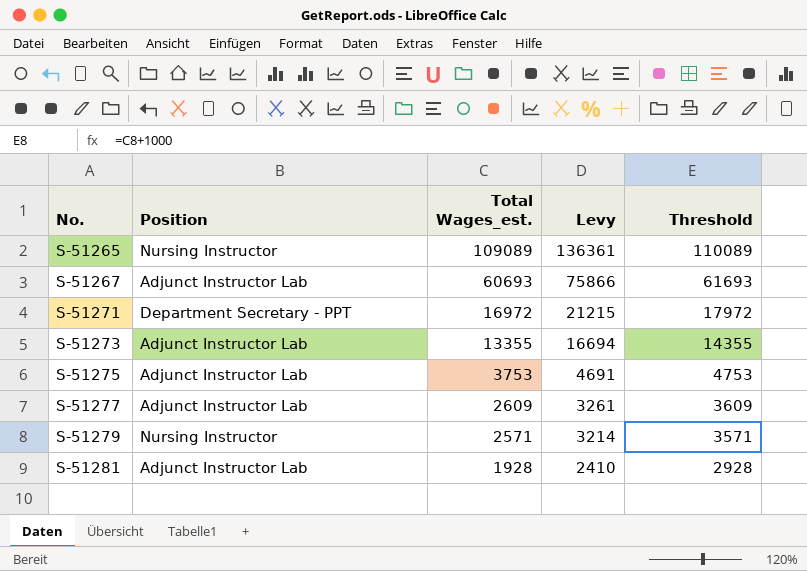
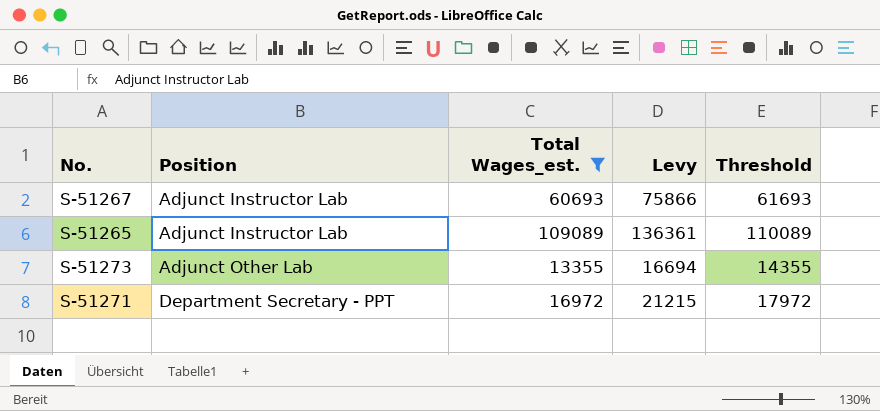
filter: none -> Total Wages_est. >= 13355
row order: No. ascending -> Position ascending
S-51265 | Position: Nursing Instructor -> Adjunct Instructor Lab
S-51273 | Position: Adjunct Instructor Lab -> Adjunct Other Lab

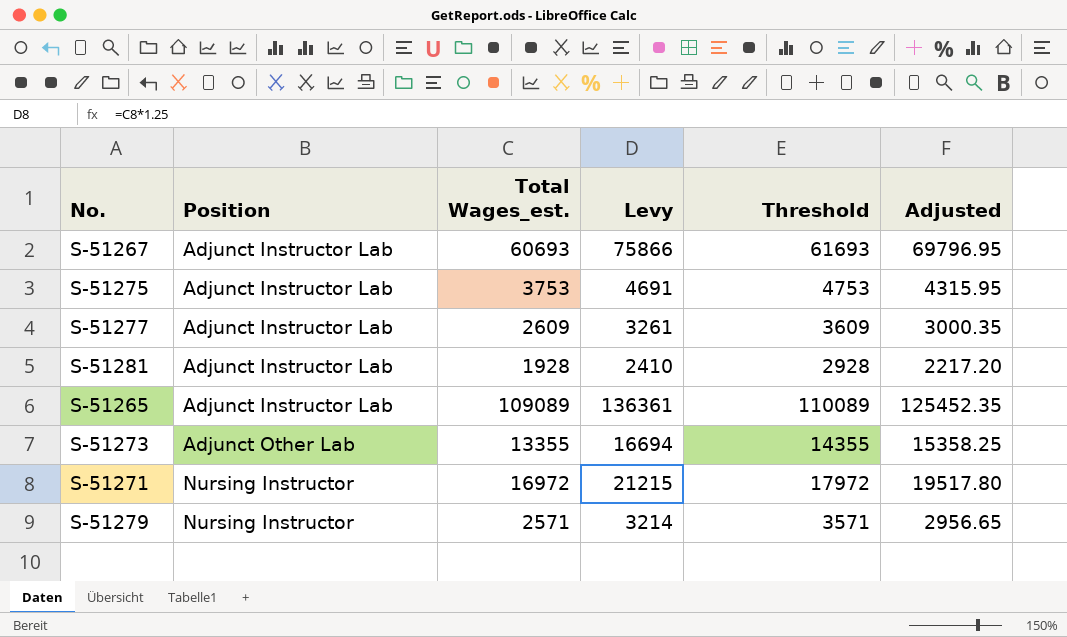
filter: Total Wages_est. >= 13355 -> none
column Adjusted | formula: none -> [Total Wages_est.] * 1.15
S-51271 | Position: Department Secretary - PPT -> Nursing Instructor

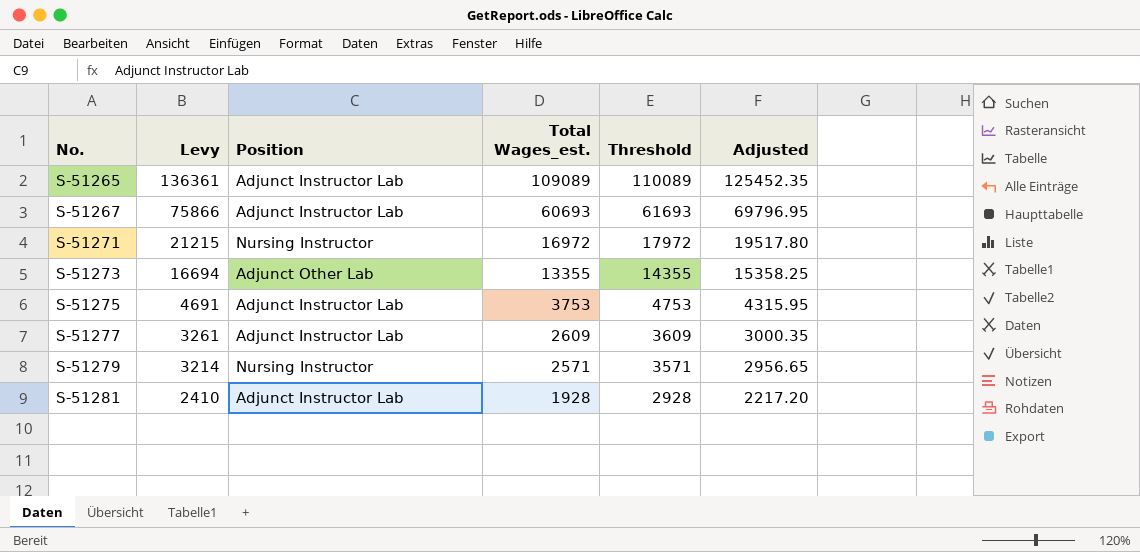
row order: Position ascending -> No. ascending
column Levy | position: 4 -> 2

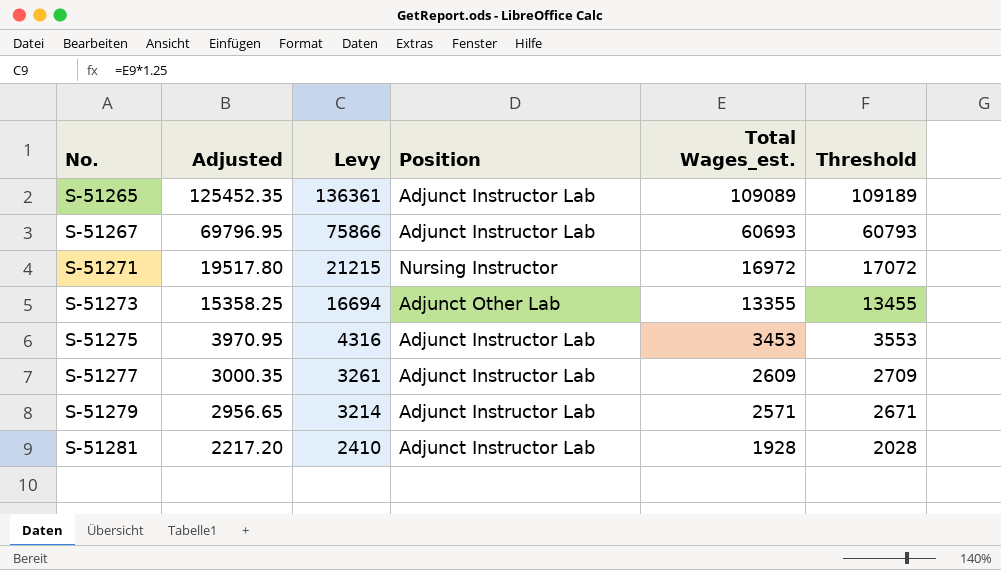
column Adjusted | position: 6 -> 2
column Threshold | formula: [Total Wages_est.] + 1000 -> [Total Wages_est.] + 100
S-51275 | Adjusted: 4315.95 -> 3970.95
S-51275 | Levy: 4691 -> 4316
S-51275 | Total Wages_est.: 3753 -> 3453
S-51279 | Position: Nursing Instructor -> Adjunct Instructor Lab

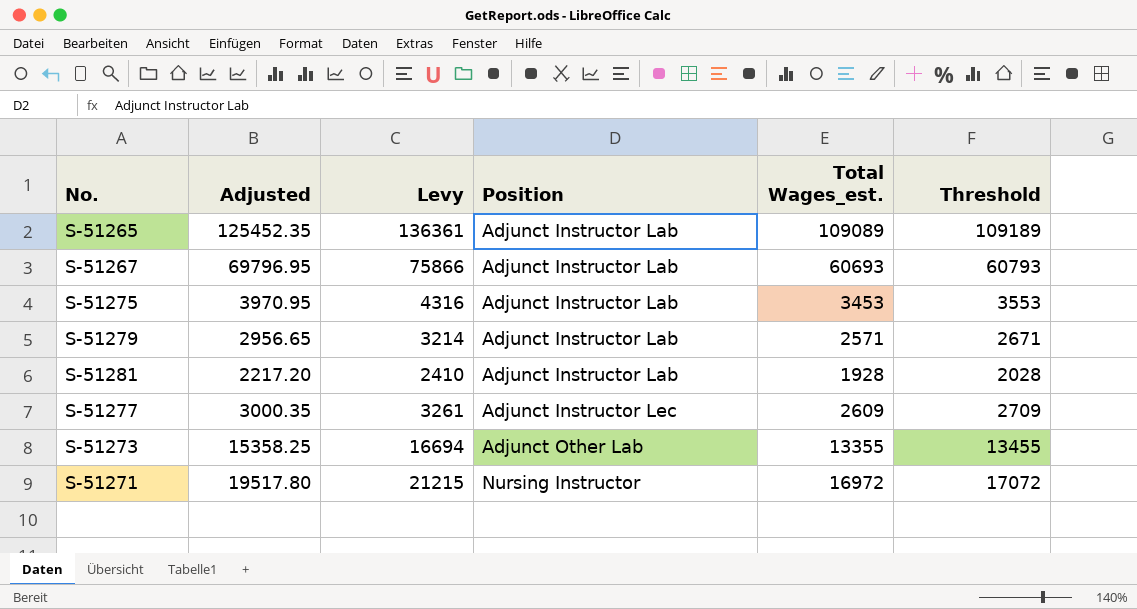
row order: No. ascending -> Position ascending
S-51277 | Position: Adjunct Instructor Lab -> Adjunct Instructor Lec

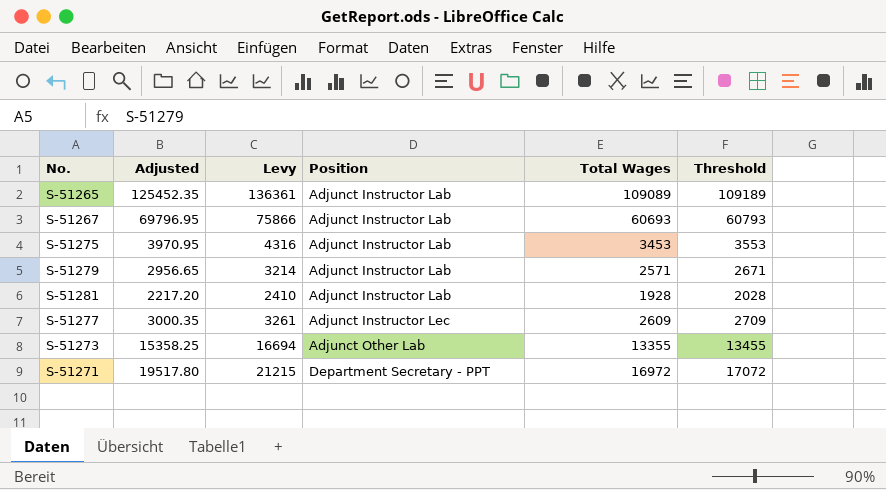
column name: Total Wages_est. -> Total Wages
S-51271 | Position: Nursing Instructor -> Department Secretary - PPT

